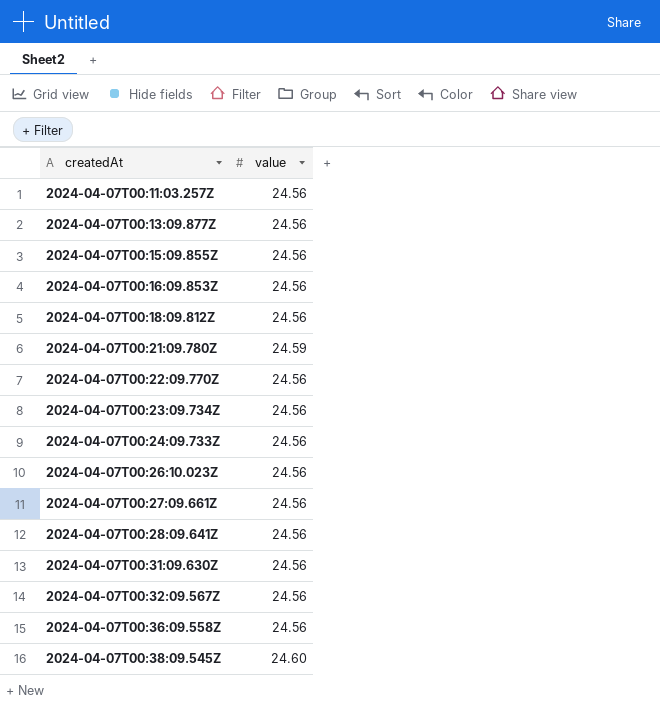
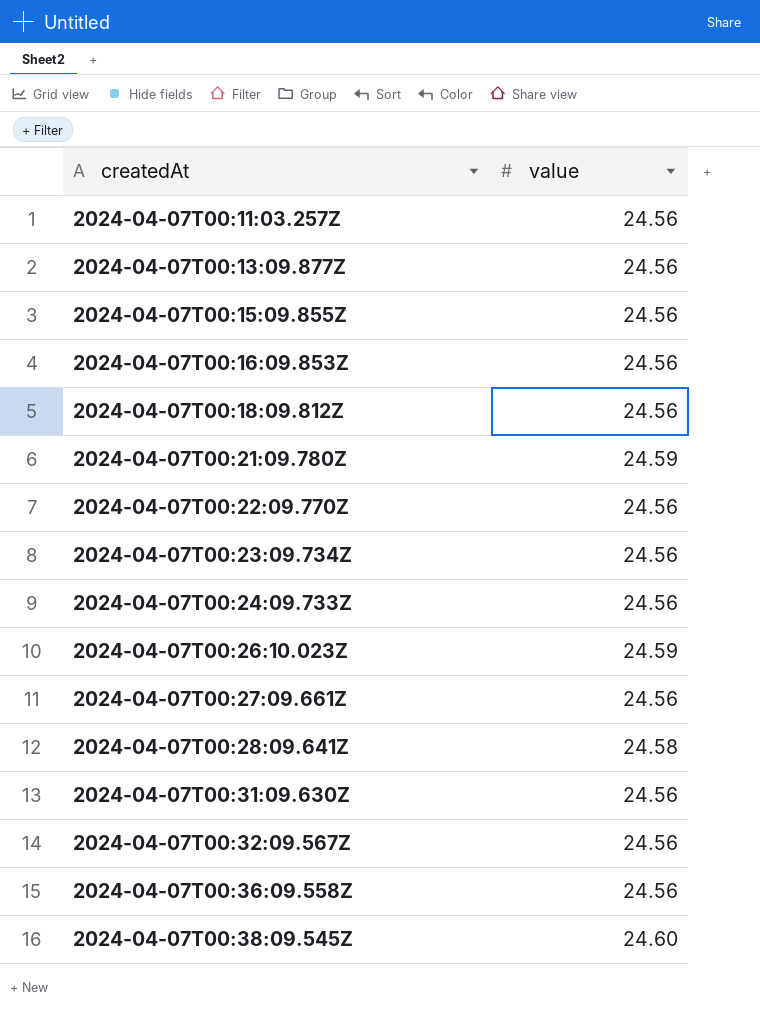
2024-04-07T00:26:10.023Z | value: 24.56 -> 24.59
2024-04-07T00:28:09.641Z | value: 24.56 -> 24.58

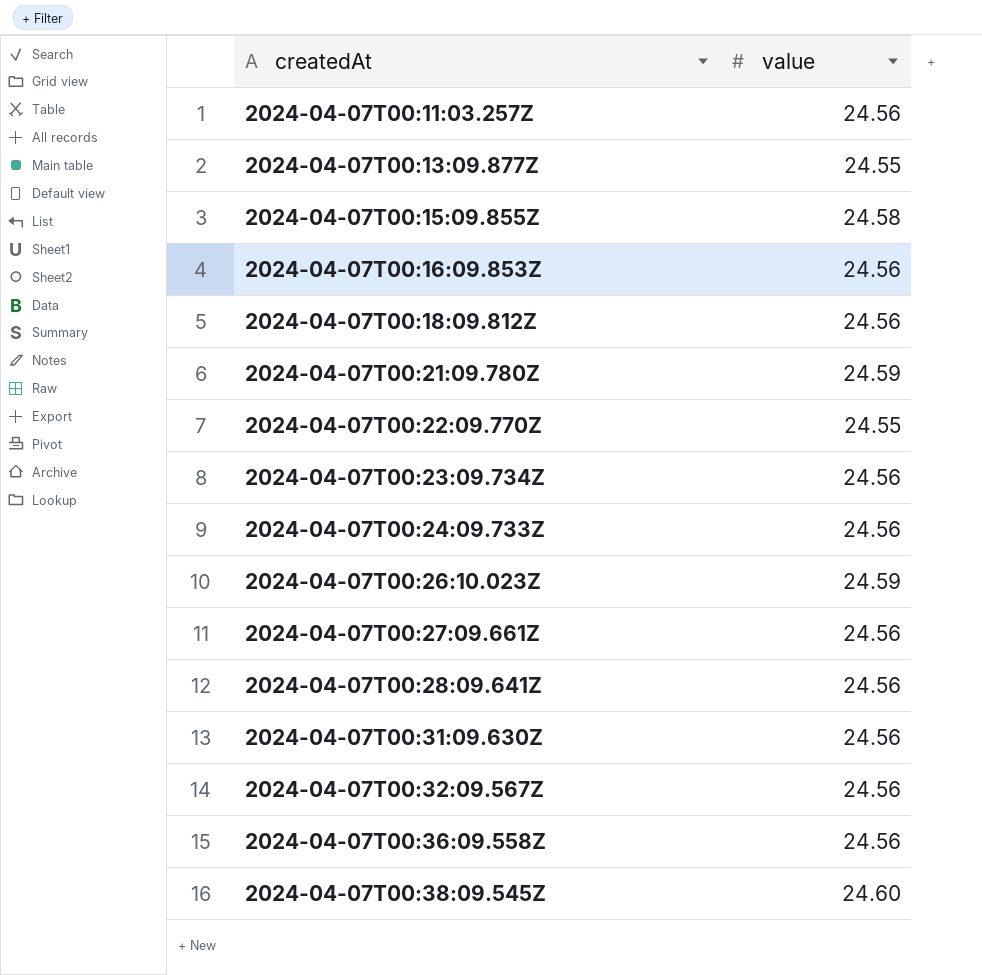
2024-04-07T00:13:09.877Z | value: 24.56 -> 24.55
2024-04-07T00:15:09.855Z | value: 24.56 -> 24.58
2024-04-07T00:22:09.770Z | value: 24.56 -> 24.55
2024-04-07T00:28:09.641Z | value: 24.58 -> 24.56

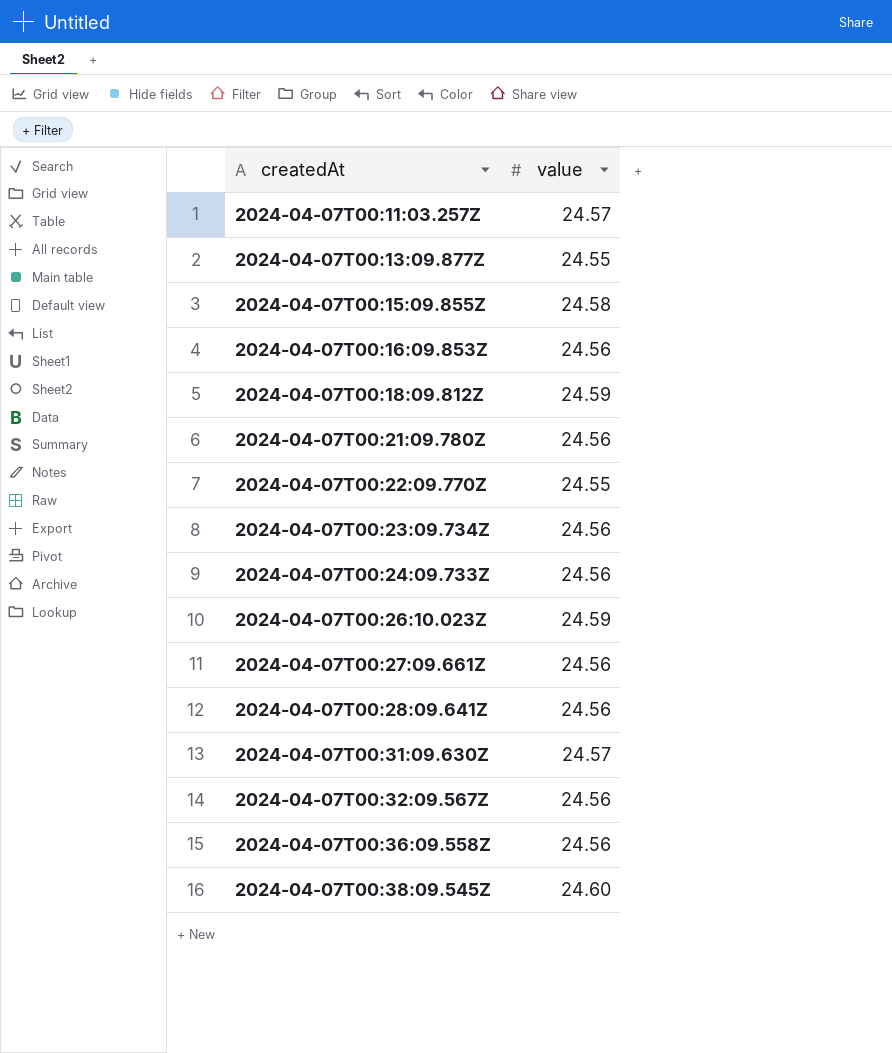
2024-04-07T00:11:03.257Z | value: 24.56 -> 24.57
2024-04-07T00:18:09.812Z | value: 24.56 -> 24.59
2024-04-07T00:21:09.780Z | value: 24.59 -> 24.56
2024-04-07T00:31:09.630Z | value: 24.56 -> 24.57

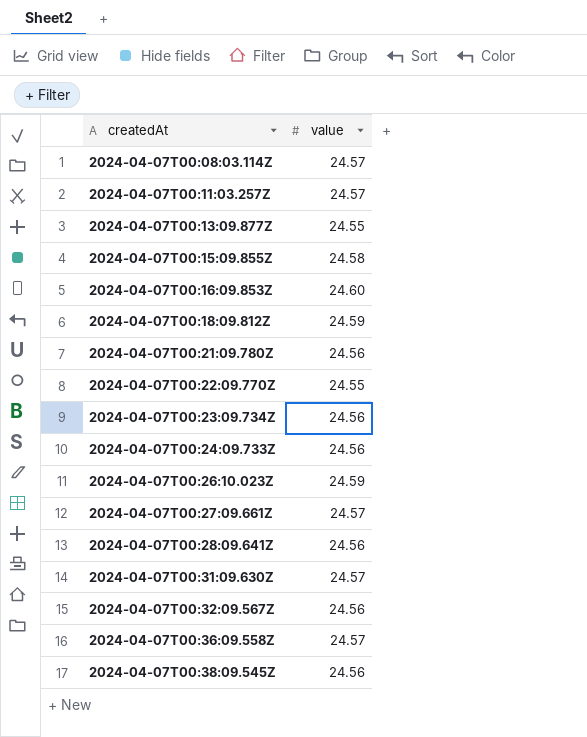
row 2024-04-07T00:08:03.114Z: none -> 24.57
2024-04-07T00:16:09.853Z | value: 24.56 -> 24.60
2024-04-07T00:27:09.661Z | value: 24.56 -> 24.57
2024-04-07T00:36:09.558Z | value: 24.56 -> 24.57
2024-04-07T00:38:09.545Z | value: 24.60 -> 24.56

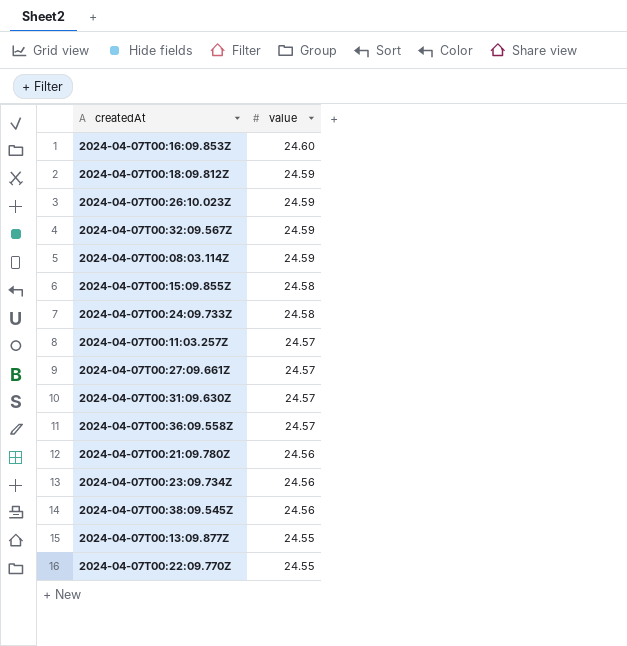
row order: createdAt ascending -> value descending
row 2024-04-07T00:28:09.641Z: 24.56 -> none
2024-04-07T00:32:09.567Z | value: 24.56 -> 24.59
2024-04-07T00:08:03.114Z | value: 24.57 -> 24.59
2024-04-07T00:24:09.733Z | value: 24.56 -> 24.58

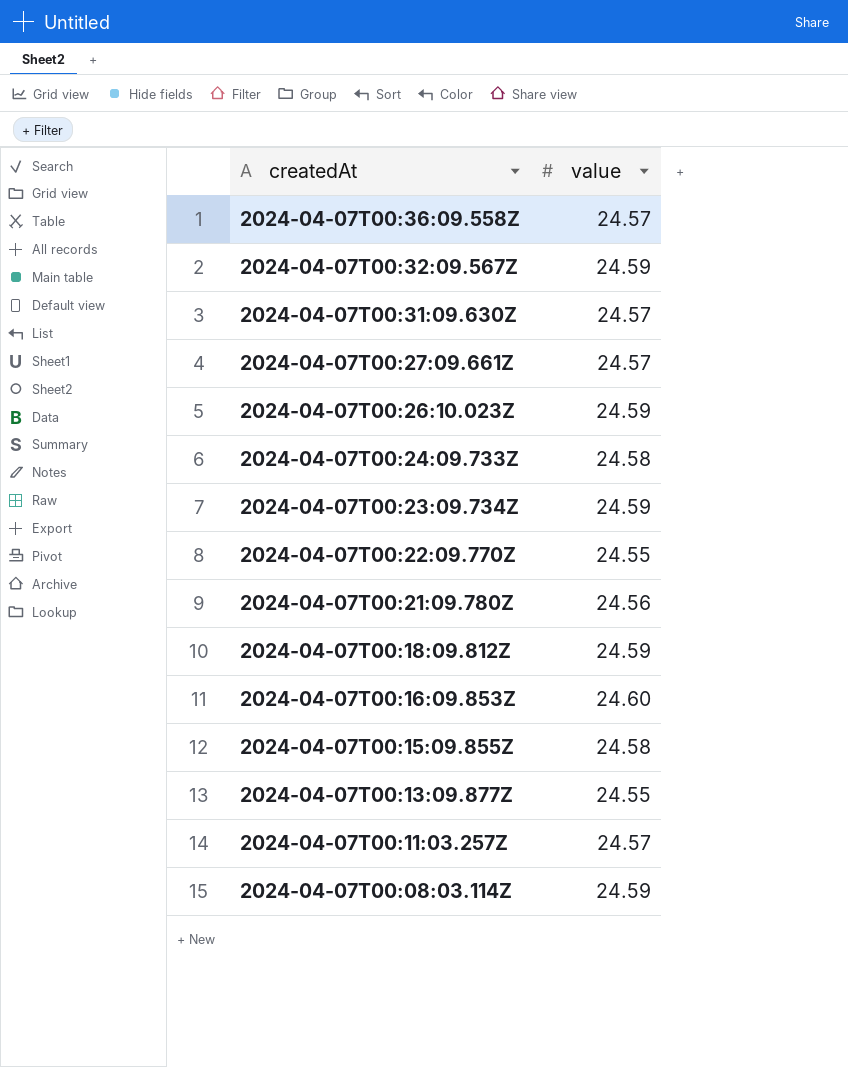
row order: value descending -> createdAt descending
row 2024-04-07T00:38:09.545Z: 24.56 -> none
2024-04-07T00:23:09.734Z | value: 24.56 -> 24.59

